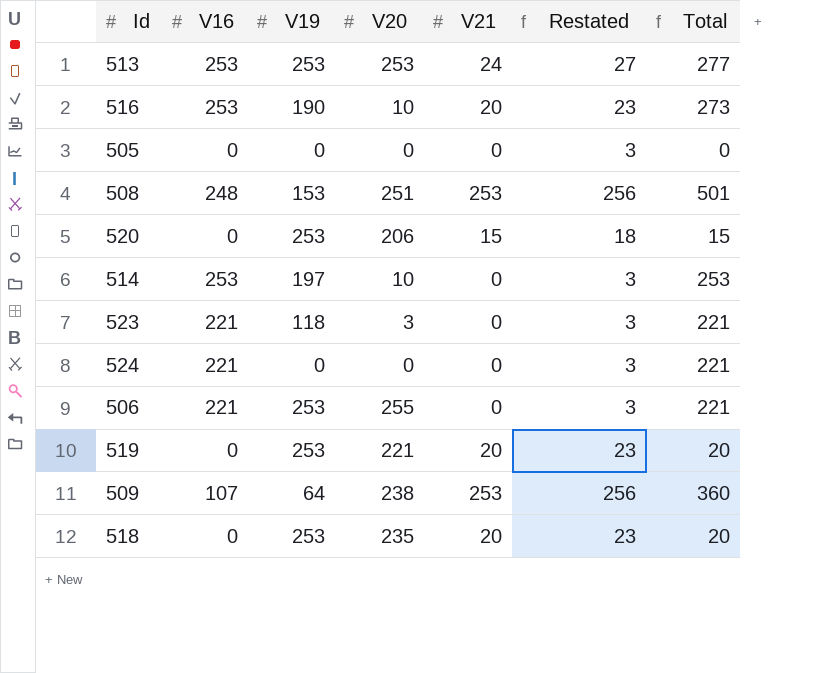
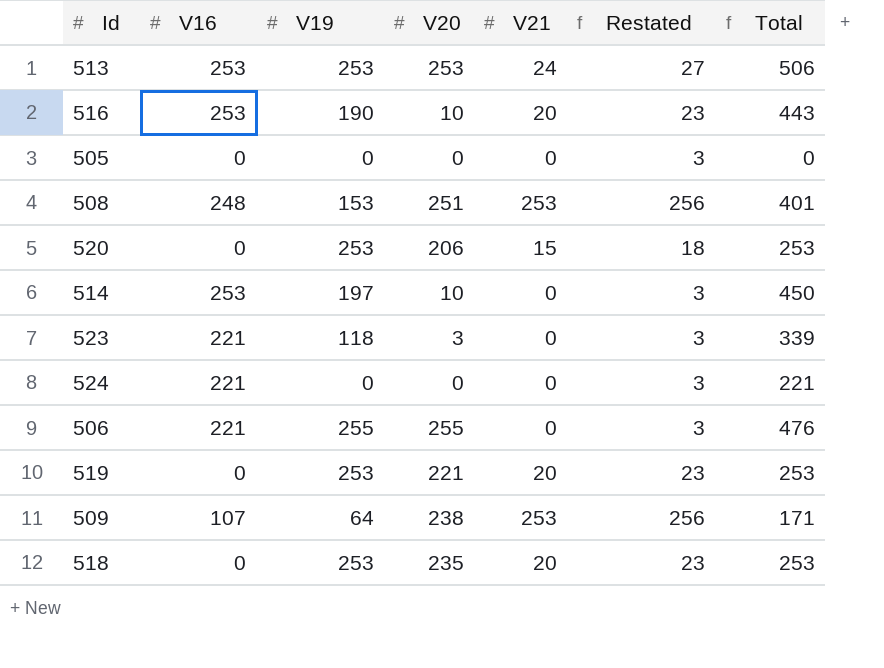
column Total | formula: [V16] + [V21] -> [V16] + [V19]
506 | V19: 253 -> 255

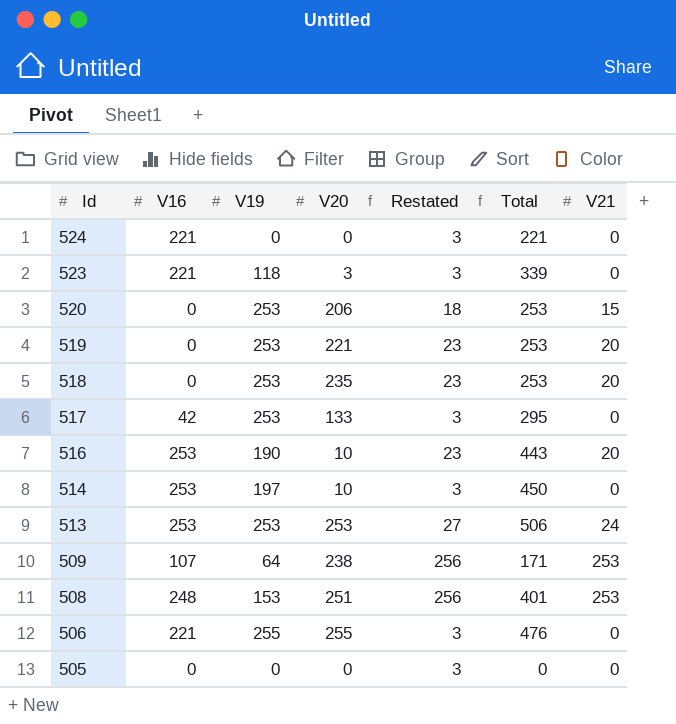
row order: none -> Id descending
column V21 | position: 5 -> 7
row 517: none -> 42 | 253 | 133 | 3 | 295 | 0

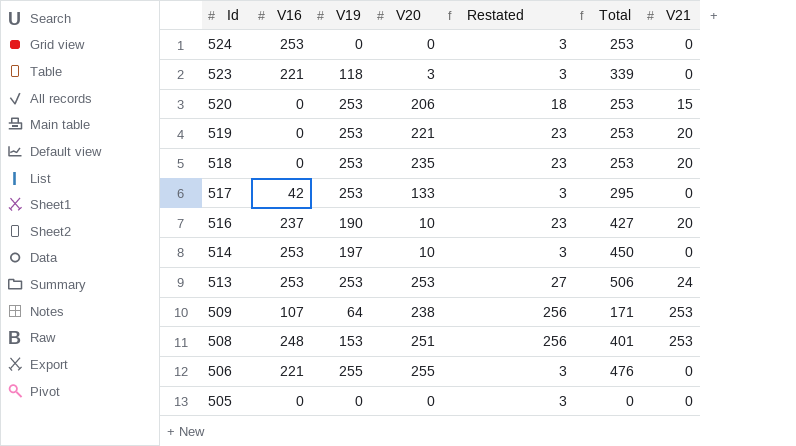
524 | V16: 221 -> 253
524 | Total: 221 -> 253
516 | V16: 253 -> 237
516 | Total: 443 -> 427

